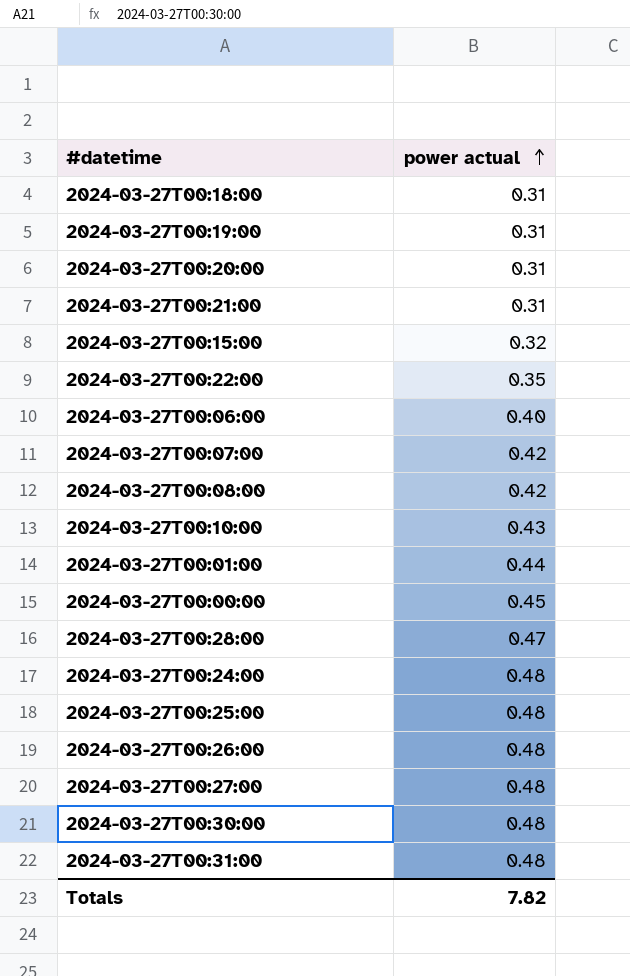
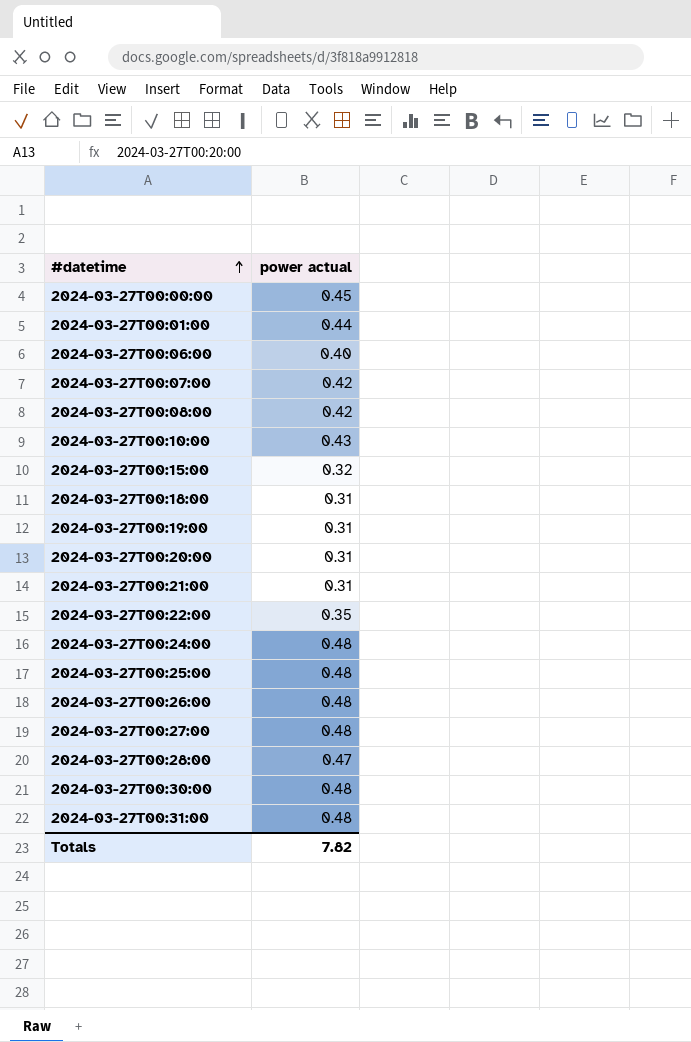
row order: power actual ascending -> #datetime ascending

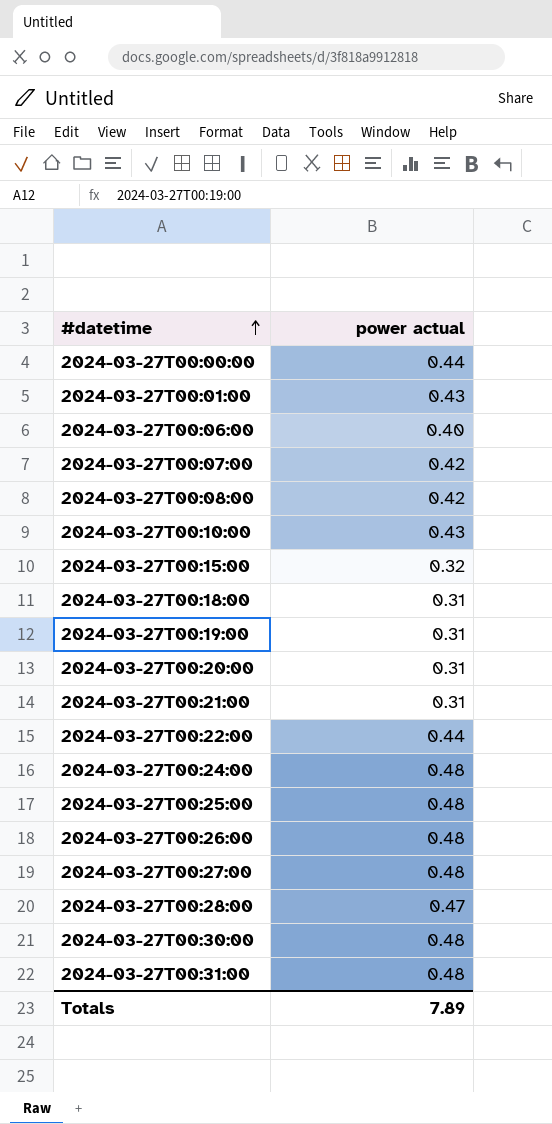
2024-03-27T00:00:00 | power actual: 0.45 -> 0.44
2024-03-27T00:01:00 | power actual: 0.44 -> 0.43
2024-03-27T00:22:00 | power actual: 0.35 -> 0.44
Totals | power actual: 7.82 -> 7.89

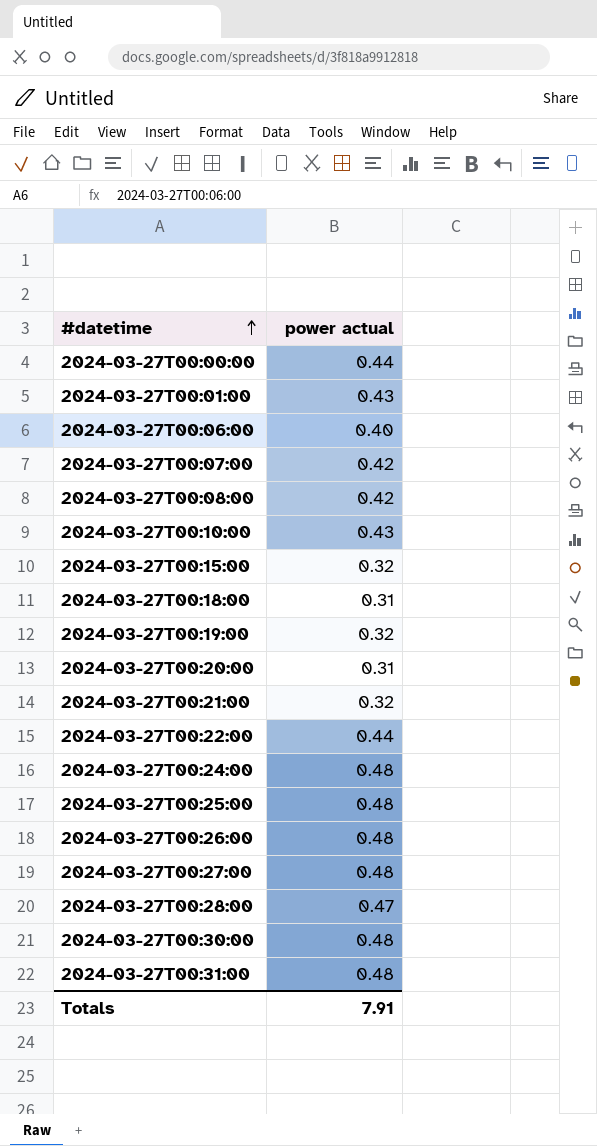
2024-03-27T00:19:00 | power actual: 0.31 -> 0.32
2024-03-27T00:21:00 | power actual: 0.31 -> 0.32
Totals | power actual: 7.89 -> 7.91

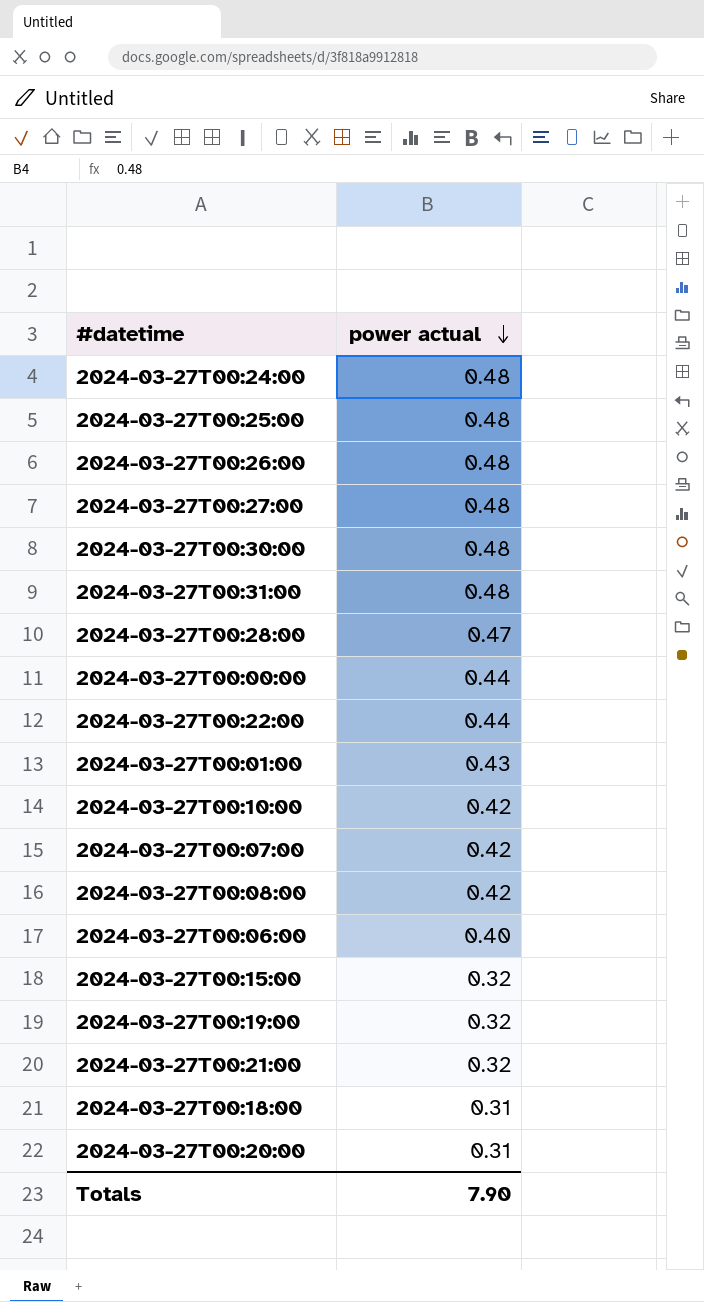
row order: #datetime ascending -> power actual descending
2024-03-27T00:10:00 | power actual: 0.43 -> 0.42
Totals | power actual: 7.91 -> 7.90

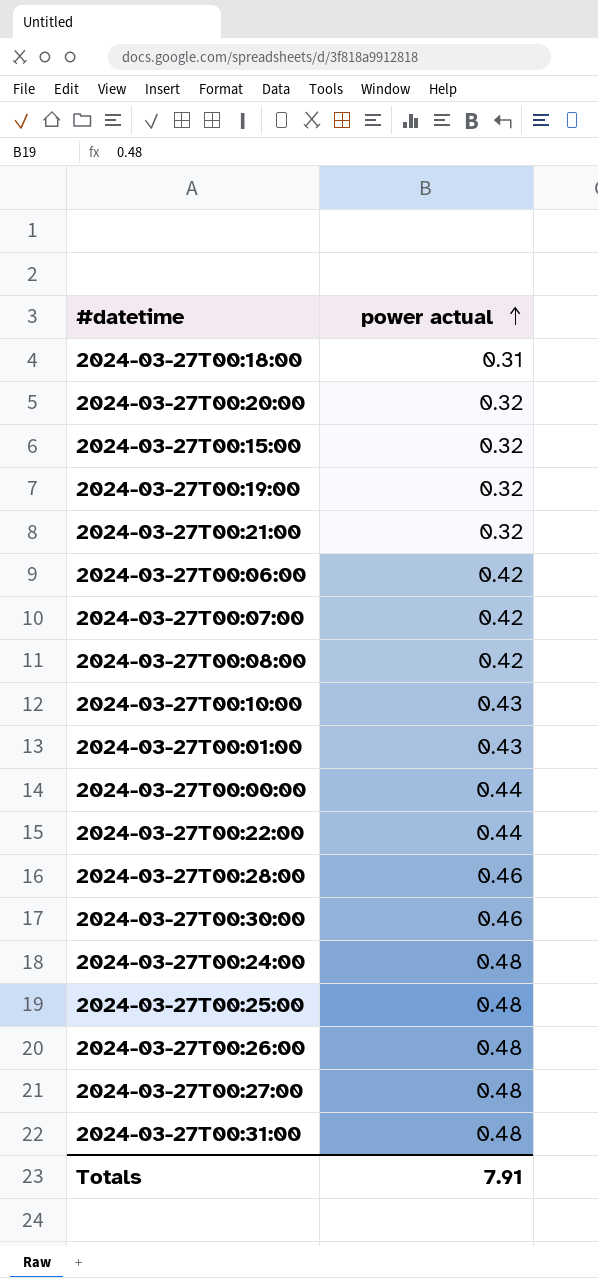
row order: power actual descending -> power actual ascending
2024-03-27T00:20:00 | power actual: 0.31 -> 0.32
2024-03-27T00:06:00 | power actual: 0.40 -> 0.42
2024-03-27T00:10:00 | power actual: 0.42 -> 0.43
2024-03-27T00:28:00 | power actual: 0.47 -> 0.46
2024-03-27T00:30:00 | power actual: 0.48 -> 0.46
Totals | power actual: 7.90 -> 7.91

